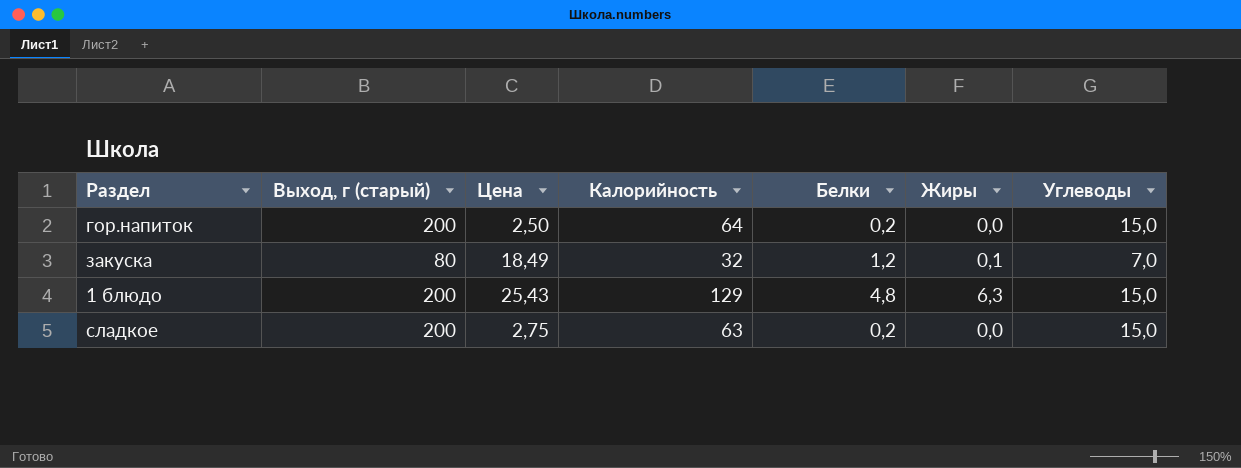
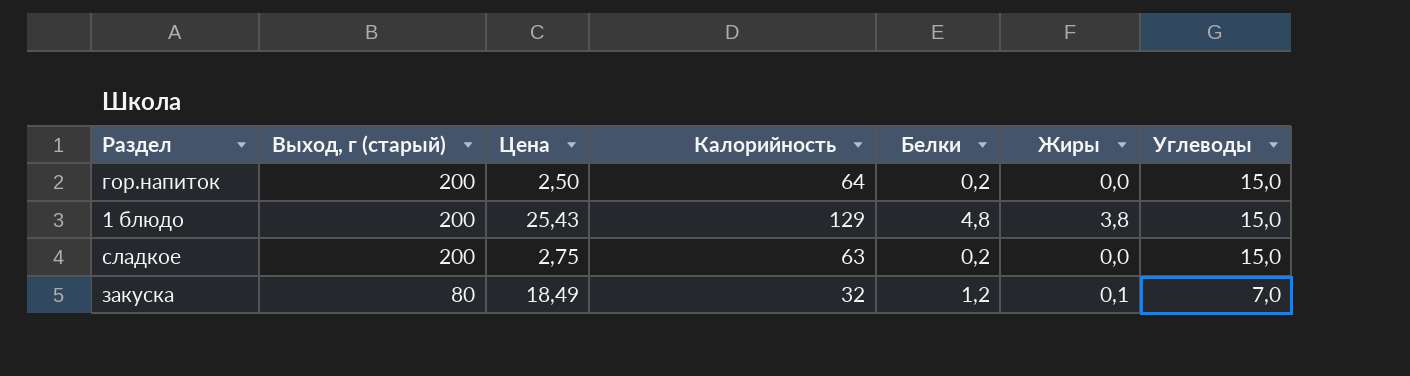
row order: none -> Выход, г (старый) descending
1 блюдо | Жиры: 6,3 -> 3,8

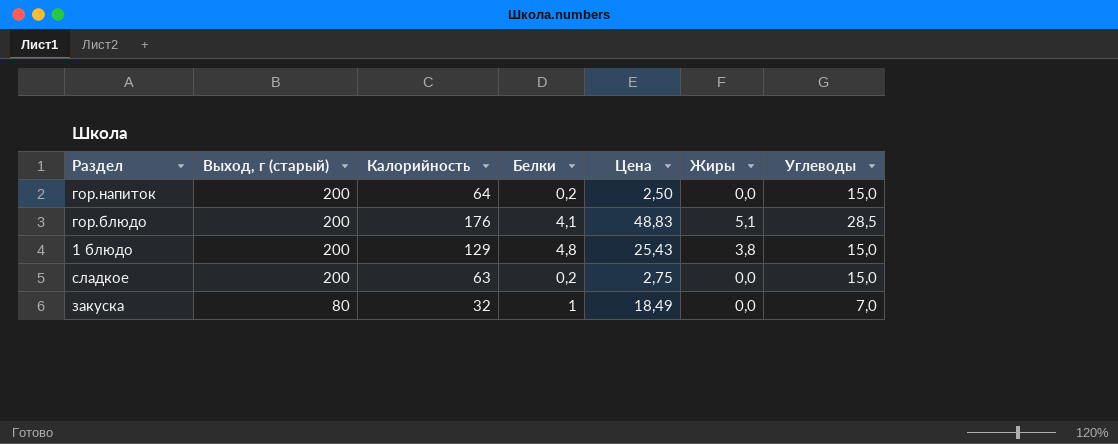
column Цена | position: 3 -> 5
row гор.блюдо: none -> 200 | 176 | 4,1 | 48,83 | 5,1 | 28,5
закуска | Белки: 1,2 -> 1
закуска | Жиры: 0,1 -> 0,0

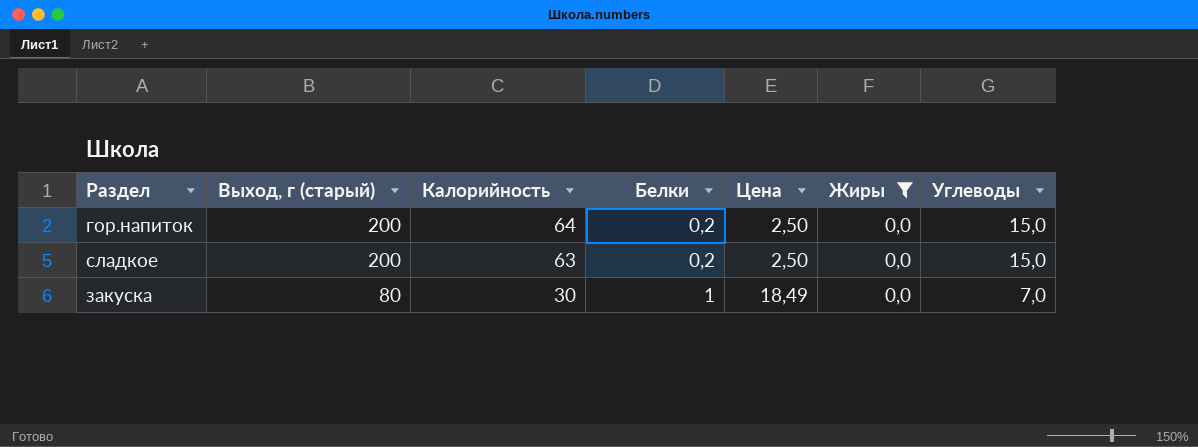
filter: none -> Жиры = 0,0
сладкое | Цена: 2,75 -> 2,50
закуска | Калорийность: 32 -> 30

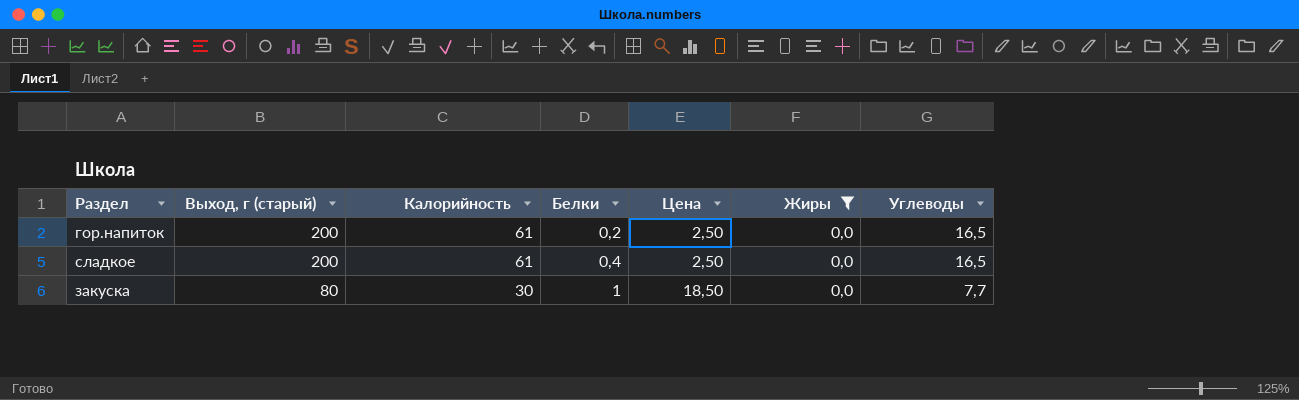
гор.напиток | Калорийность: 64 -> 61
гор.напиток | Углеводы: 15,0 -> 16,5
сладкое | Калорийность: 63 -> 61
сладкое | Белки: 0,2 -> 0,4
сладкое | Углеводы: 15,0 -> 16,5
закуска | Цена: 18,49 -> 18,50
закуска | Углеводы: 7,0 -> 7,7

